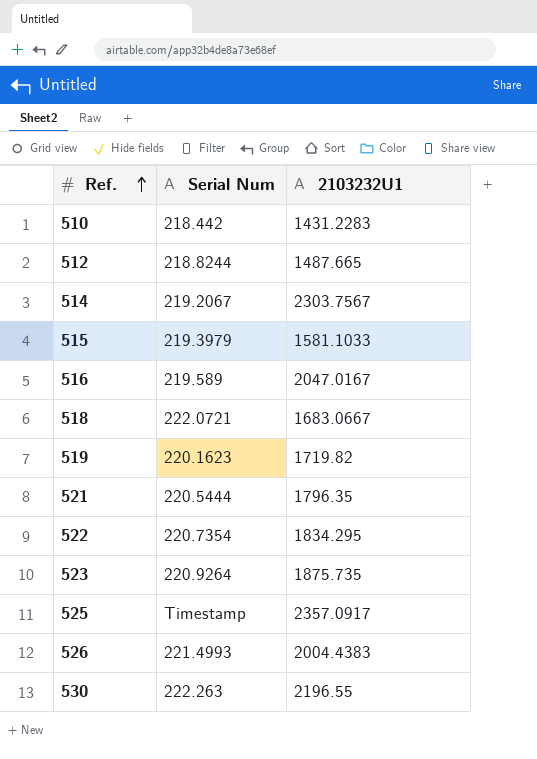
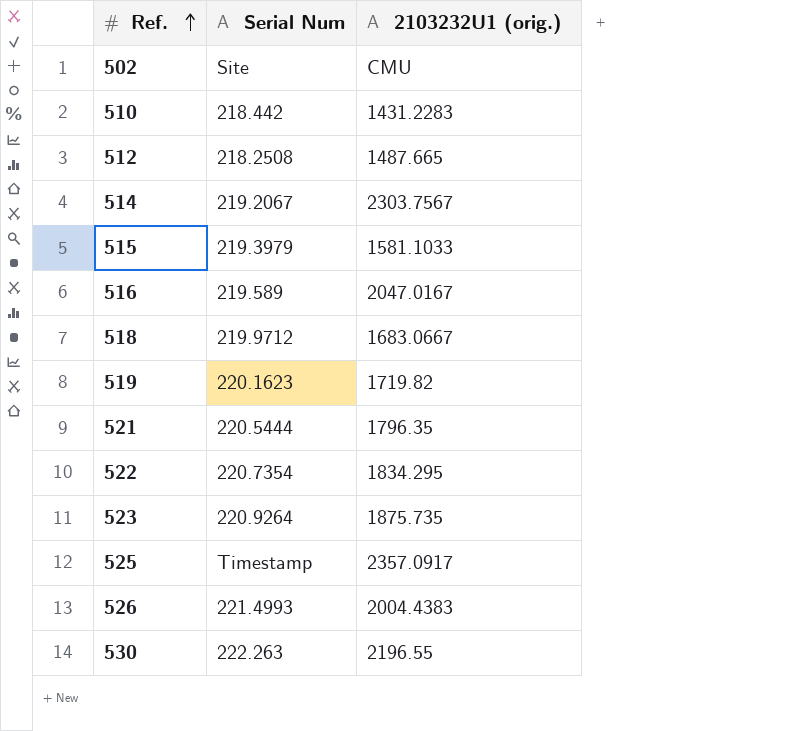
column name: 2103232U1 -> 2103232U1 (orig.)
row 502: none -> Site | CMU
512 | Serial Num: 218.8244 -> 218.2508
518 | Serial Num: 222.0721 -> 219.9712

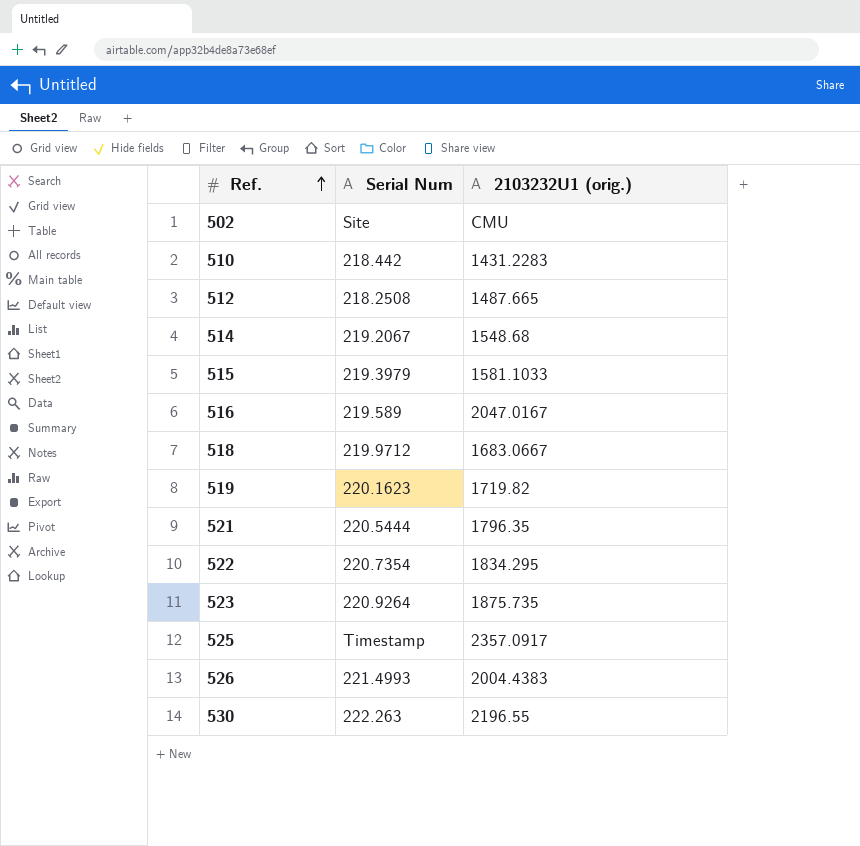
514 | 2103232U1 (orig.): 2303.7567 -> 1548.68

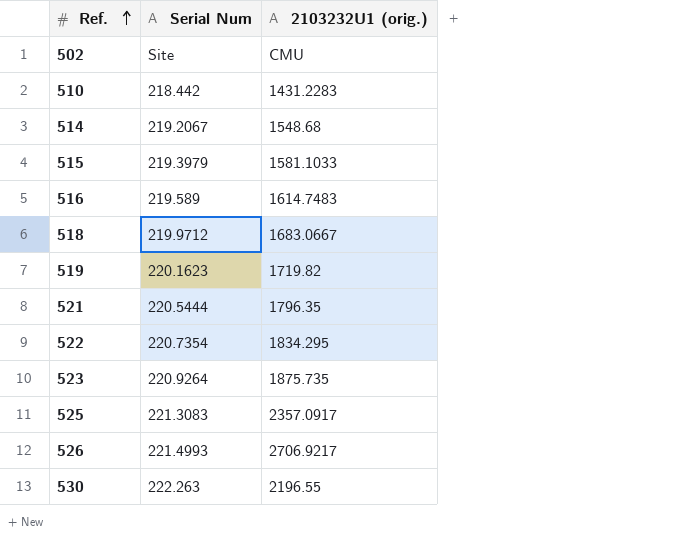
row 512: 218.2508 | 1487.665 -> none
516 | 2103232U1 (orig.): 2047.0167 -> 1614.7483
525 | Serial Num: Timestamp -> 221.3083
526 | 2103232U1 (orig.): 2004.4383 -> 2706.9217

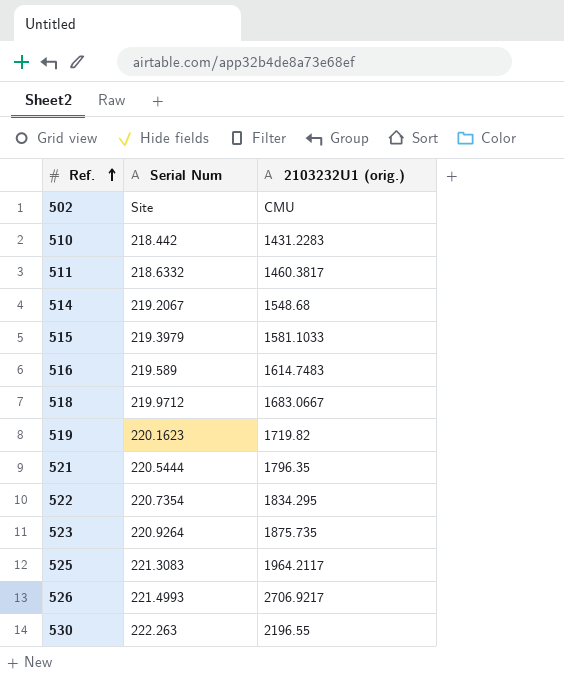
row 511: none -> 218.6332 | 1460.3817
525 | 2103232U1 (orig.): 2357.0917 -> 1964.2117

